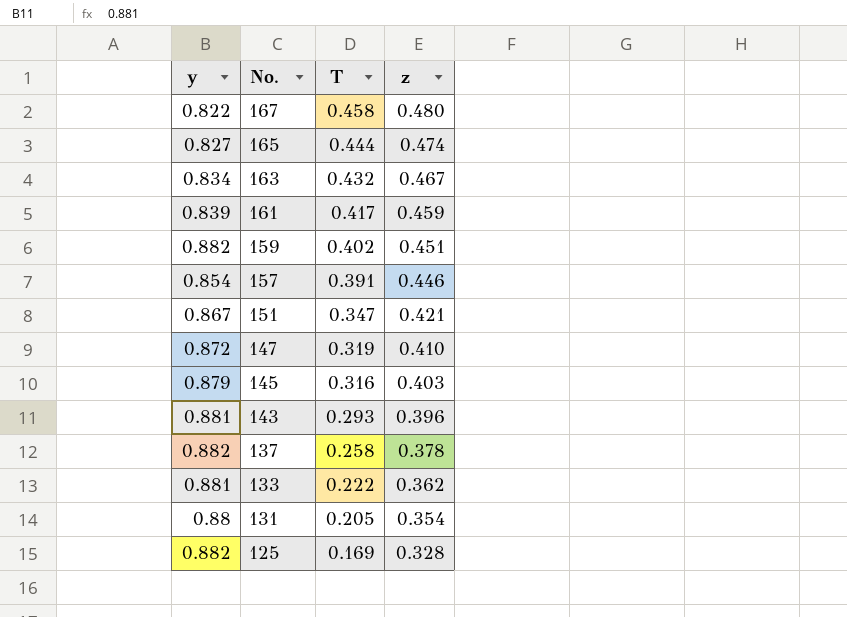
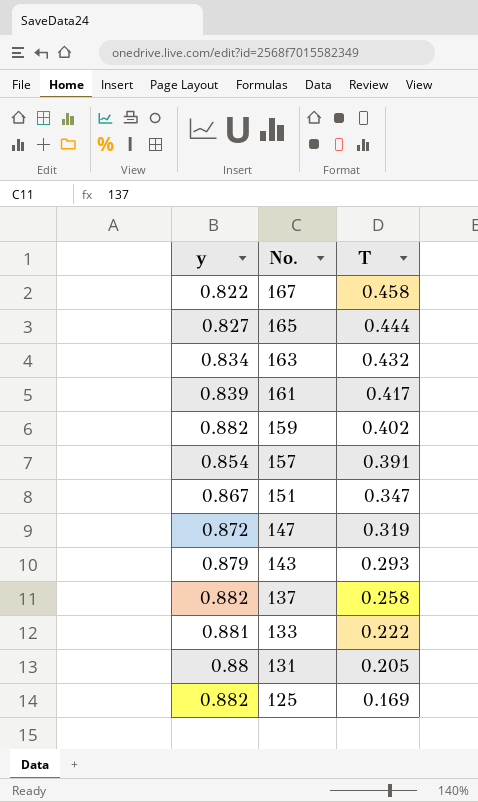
column z | position: 4 -> none
row 145: 0.879 | 0.316 | 0.403 -> none
143 | y: 0.881 -> 0.879

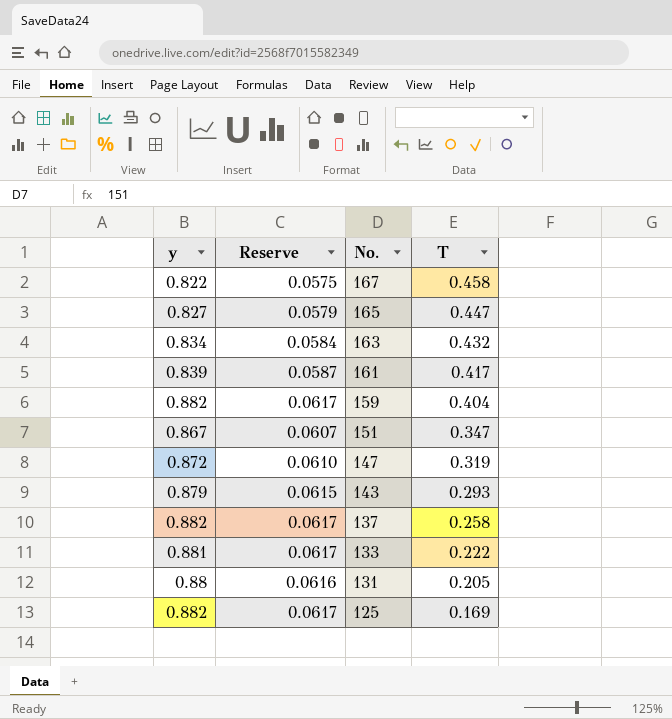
column Reserve | formula: none -> [y] * 0.07
row 157: 0.854 | 0.391 -> none
165 | T: 0.444 -> 0.447
159 | T: 0.402 -> 0.404

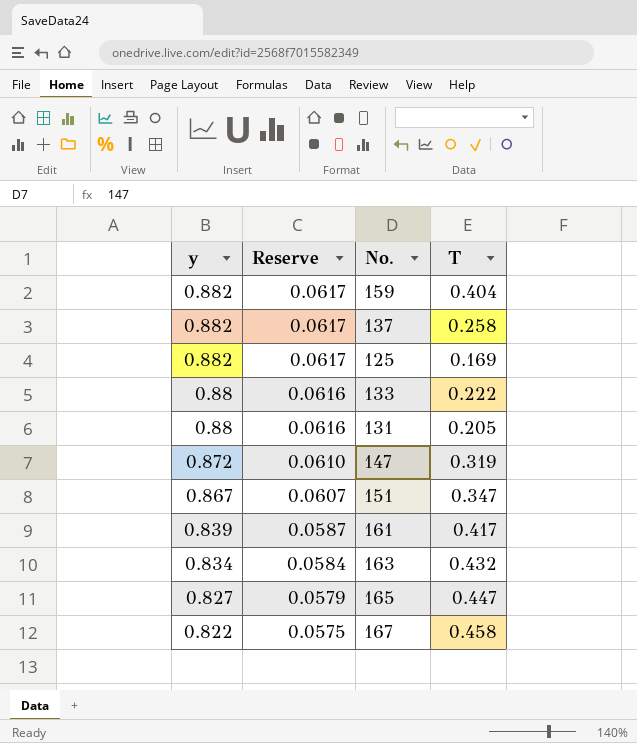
row order: No. descending -> y descending
row 143: 0.879 | 0.0615 | 0.293 -> none
133 | y: 0.881 -> 0.88
133 | Reserve: 0.0617 -> 0.0616

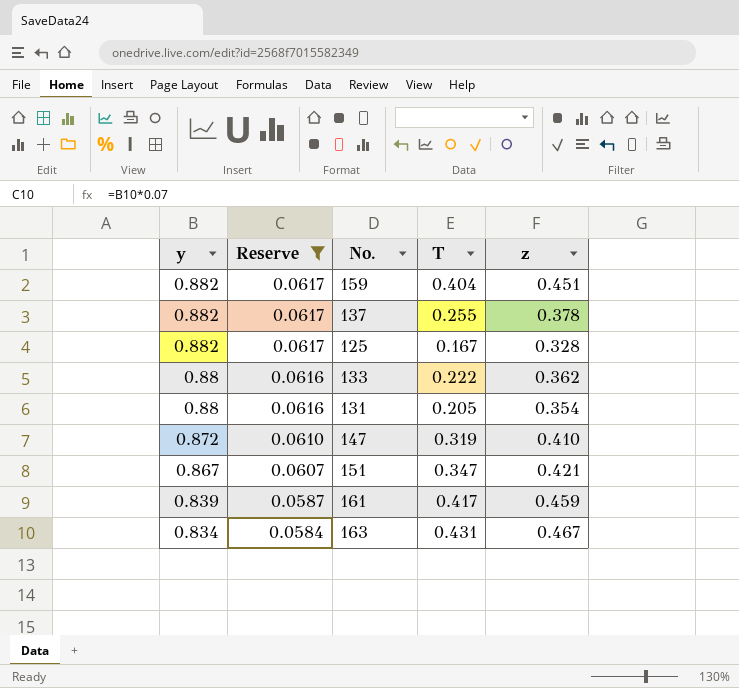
filter: none -> Reserve >= 0.0584
column z | position: none -> 5
137 | T: 0.258 -> 0.255
125 | T: 0.169 -> 0.167
163 | T: 0.432 -> 0.431

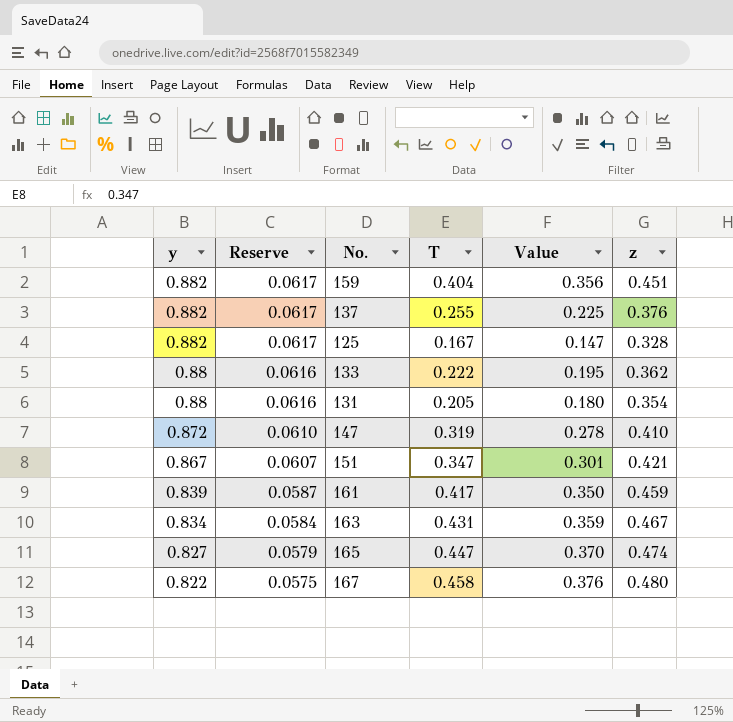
filter: Reserve >= 0.0584 -> none
column Value | formula: none -> [y] * [T]
137 | z: 0.378 -> 0.376

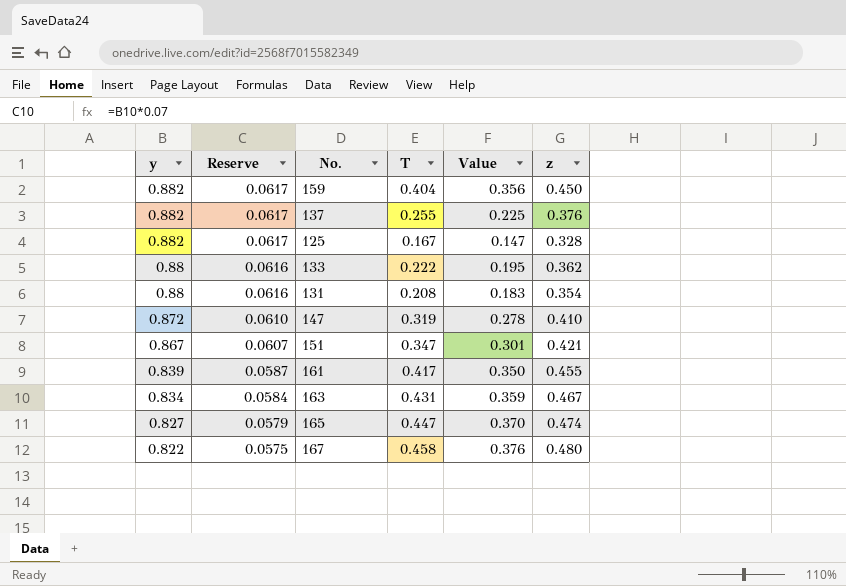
159 | z: 0.451 -> 0.450
131 | T: 0.205 -> 0.208
131 | Value: 0.180 -> 0.183
161 | z: 0.459 -> 0.455

